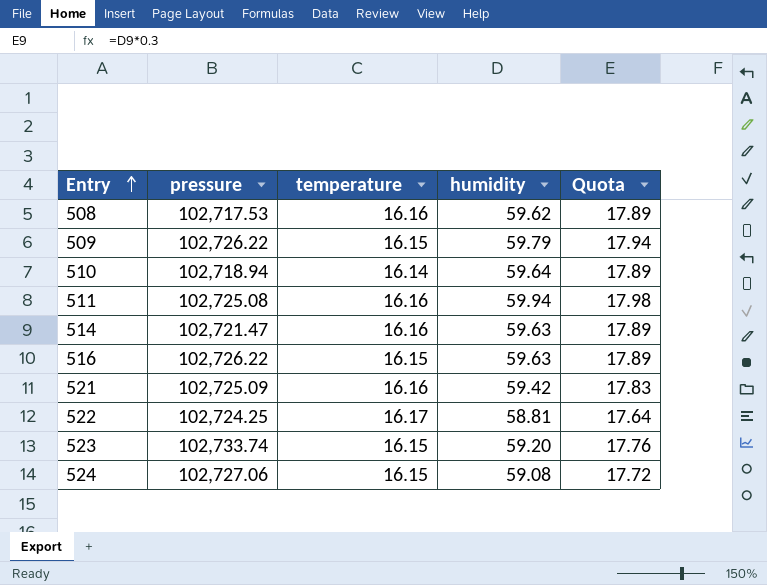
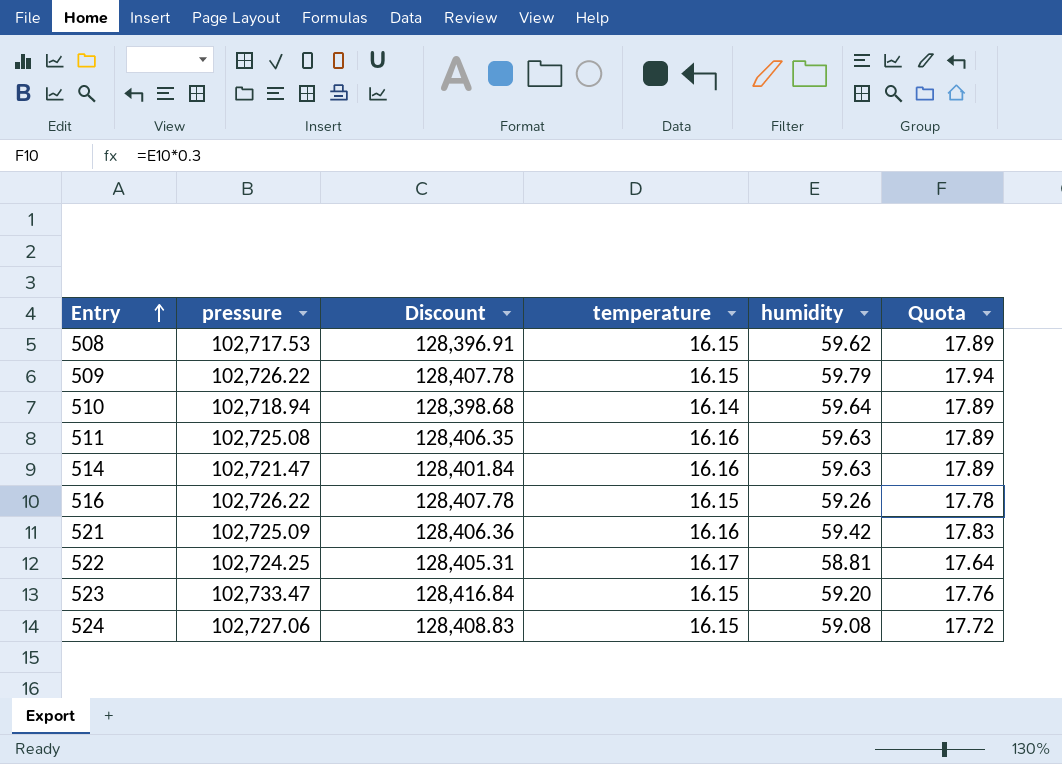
column Discount | formula: none -> [pressure] * 1.25
508 | temperature: 16.16 -> 16.15
511 | humidity: 59.94 -> 59.63
511 | Quota: 17.98 -> 17.89
516 | humidity: 59.63 -> 59.26
516 | Quota: 17.89 -> 17.78
523 | pressure: 102,733.74 -> 102,733.47

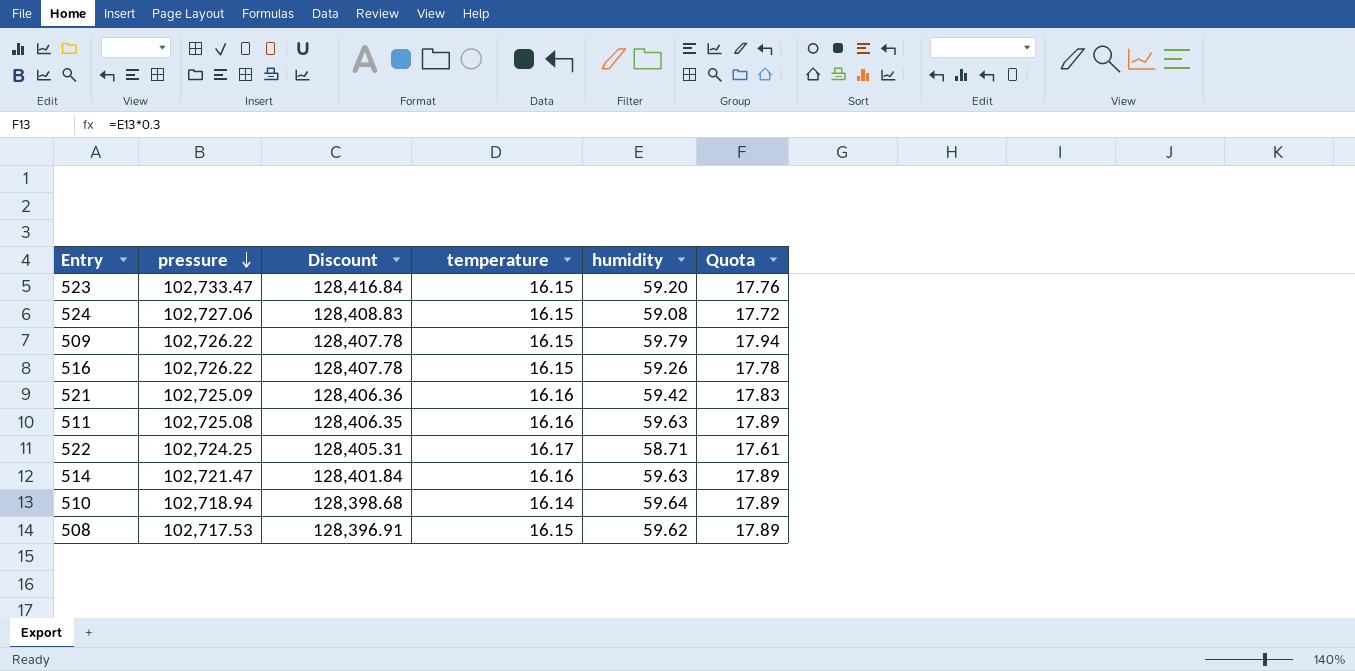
row order: Entry ascending -> pressure descending
522 | humidity: 58.81 -> 58.71
522 | Quota: 17.64 -> 17.61

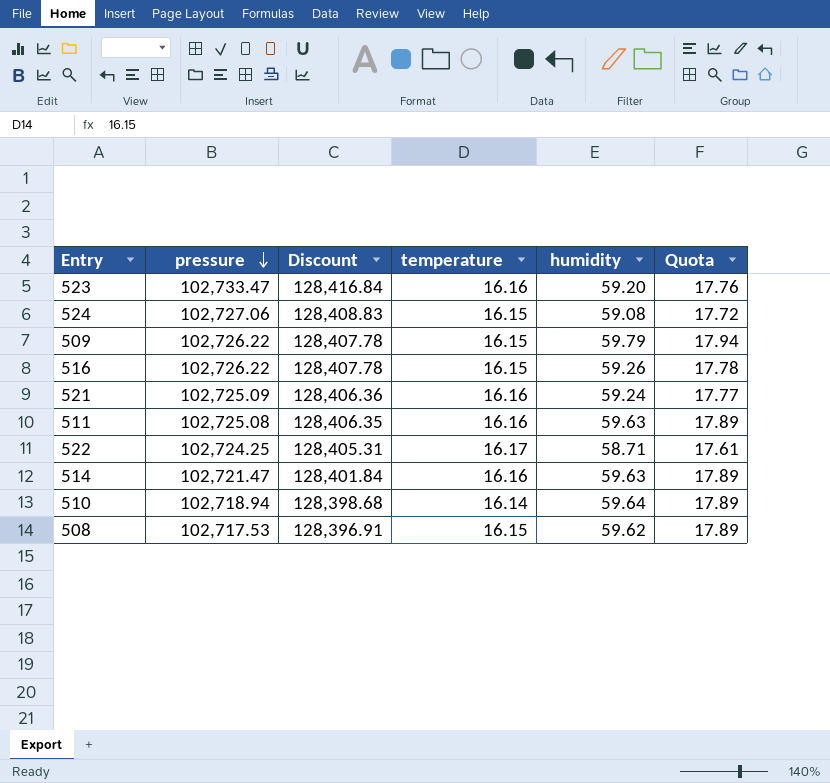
523 | temperature: 16.15 -> 16.16
521 | humidity: 59.42 -> 59.24
521 | Quota: 17.83 -> 17.77

